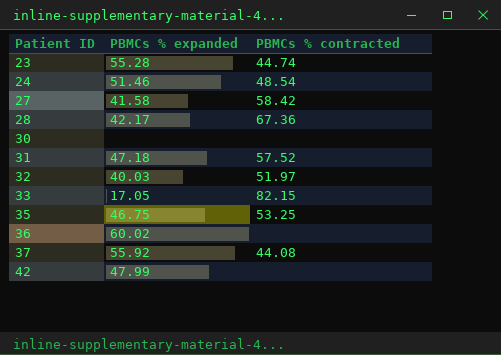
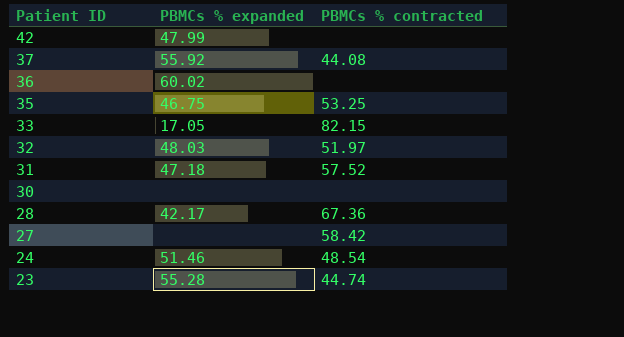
row order: Patient ID ascending -> Patient ID descending
32 | PBMCs % expanded: 40.03 -> 48.03
27 | PBMCs % expanded: 41.58 -> none

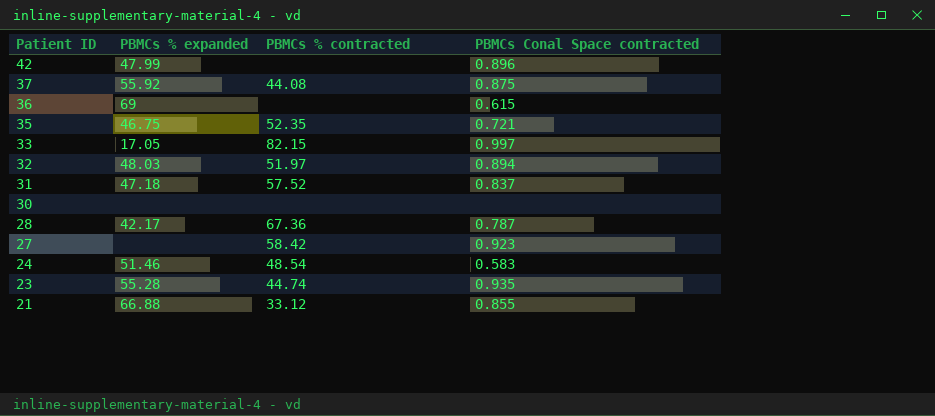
column PBMCs Conal Space contracted | position: none -> 4
36 | PBMCs % expanded: 60.02 -> 69
35 | PBMCs % contracted: 53.25 -> 52.35
row 21: none -> 66.88 | 33.12 | 0.855

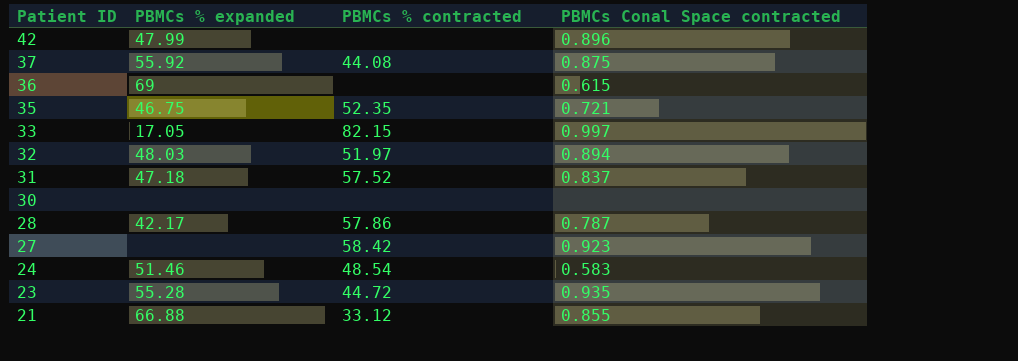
28 | PBMCs % contracted: 67.36 -> 57.86
23 | PBMCs % contracted: 44.74 -> 44.72

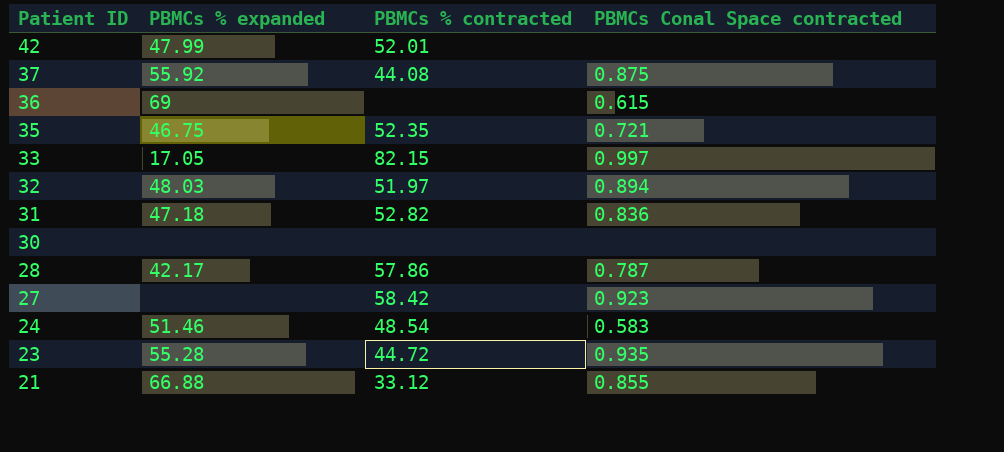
42 | PBMCs % contracted: none -> 52.01
42 | PBMCs Conal Space contracted: 0.896 -> none
31 | PBMCs % contracted: 57.52 -> 52.82
31 | PBMCs Conal Space contracted: 0.837 -> 0.836

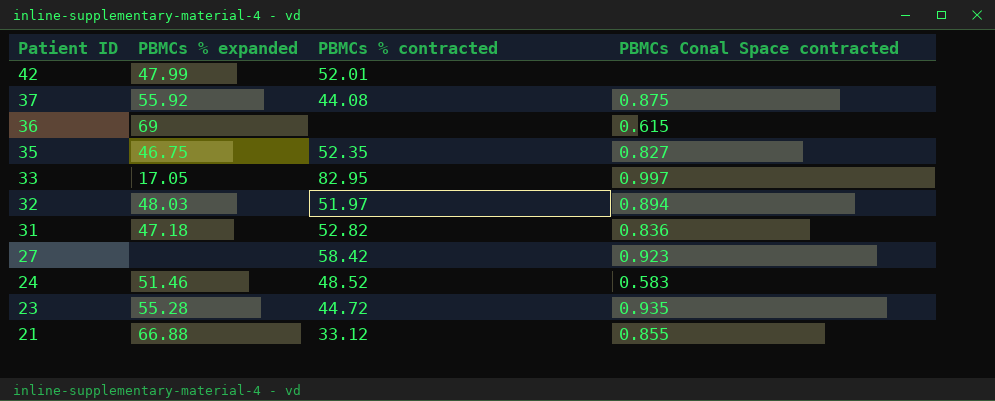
row 30: none | none | none -> none
row 28: 42.17 | 57.86 | 0.787 -> none
35 | PBMCs Conal Space contracted: 0.721 -> 0.827
33 | PBMCs % contracted: 82.15 -> 82.95
24 | PBMCs % contracted: 48.54 -> 48.52

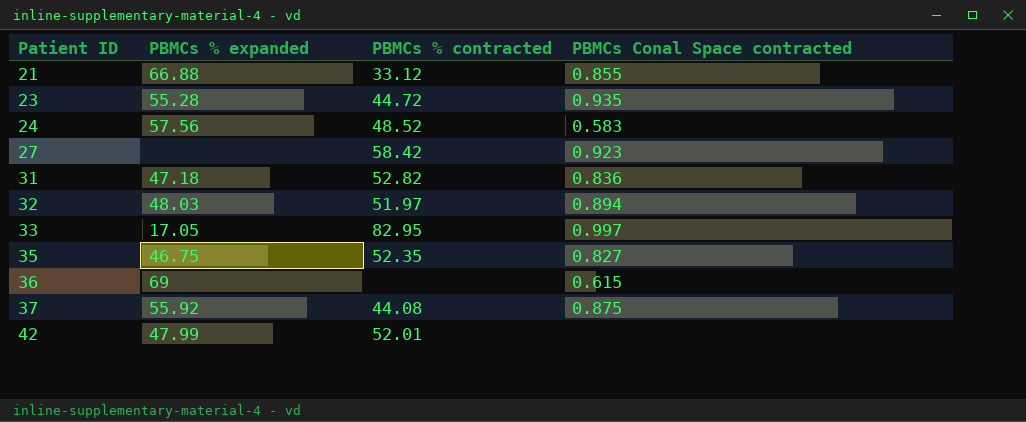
row order: Patient ID descending -> Patient ID ascending
24 | PBMCs % expanded: 51.46 -> 57.56

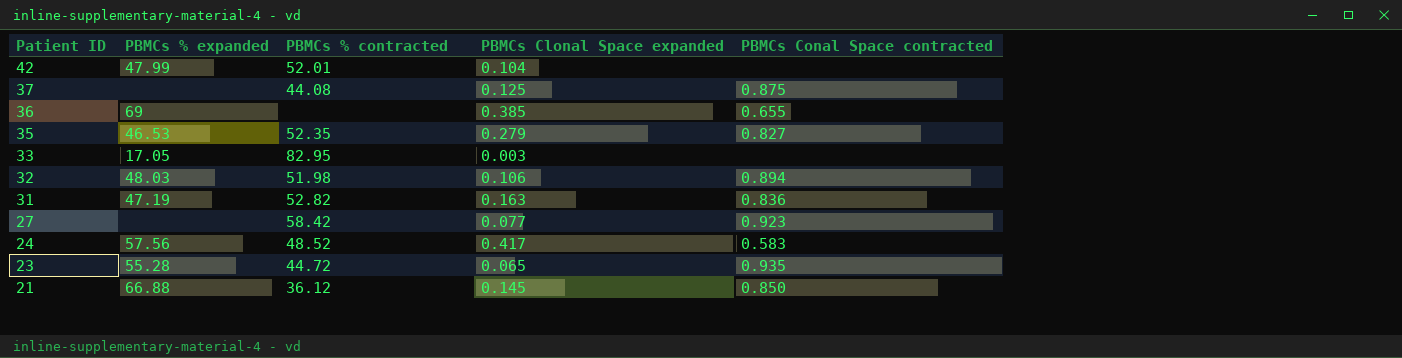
row order: Patient ID ascending -> Patient ID descending
column PBMCs Clonal Space expanded | position: none -> 4
37 | PBMCs % expanded: 55.92 -> none
36 | PBMCs Conal Space contracted: 0.615 -> 0.655
35 | PBMCs % expanded: 46.75 -> 46.53
33 | PBMCs Conal Space contracted: 0.997 -> none
32 | PBMCs % contracted: 51.97 -> 51.98
31 | PBMCs % expanded: 47.18 -> 47.19
21 | PBMCs % contracted: 33.12 -> 36.12
21 | PBMCs Conal Space contracted: 0.855 -> 0.850

